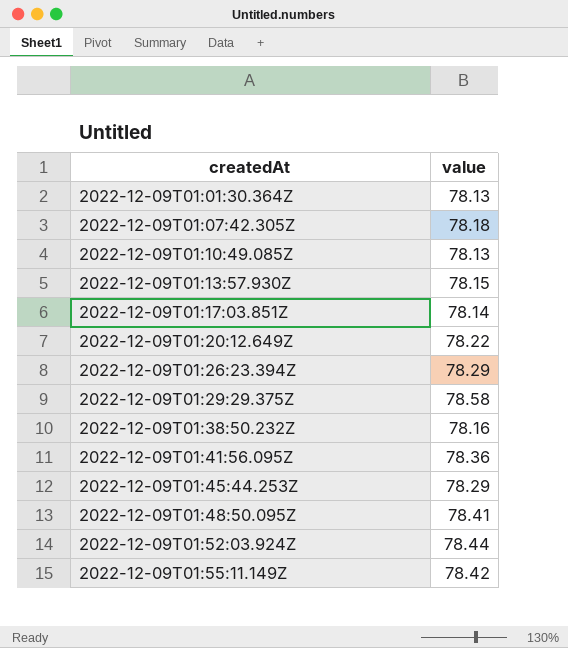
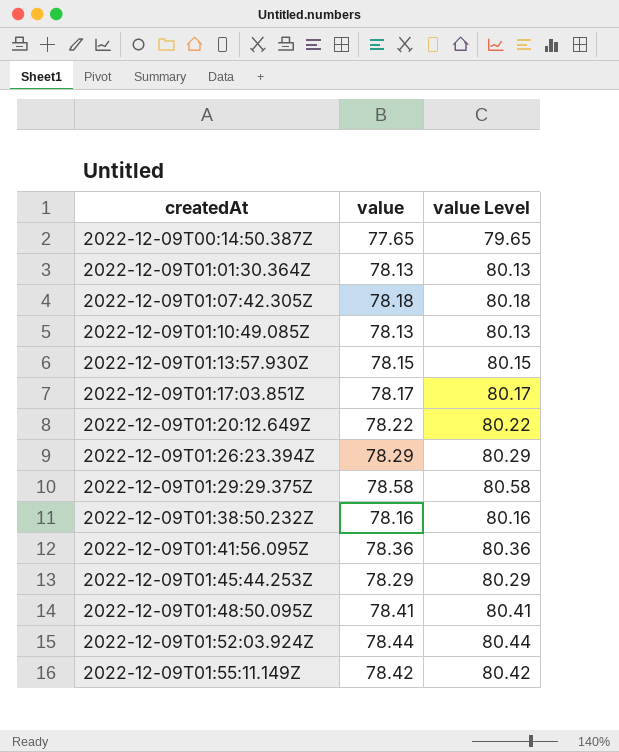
column value Level | formula: none -> [value] + 2
row 2022-12-09T00:14:50.387Z: none -> 77.65 | 79.65
2022-12-09T01:17:03.851Z | value: 78.14 -> 78.17

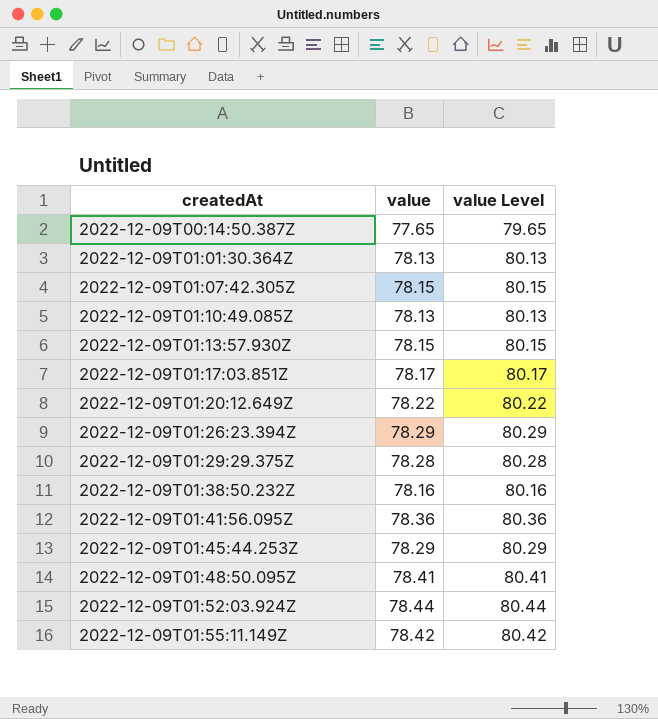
2022-12-09T01:07:42.305Z | value: 78.18 -> 78.15
2022-12-09T01:07:42.305Z | value Level: 80.18 -> 80.15
2022-12-09T01:29:29.375Z | value: 78.58 -> 78.28
2022-12-09T01:29:29.375Z | value Level: 80.58 -> 80.28

